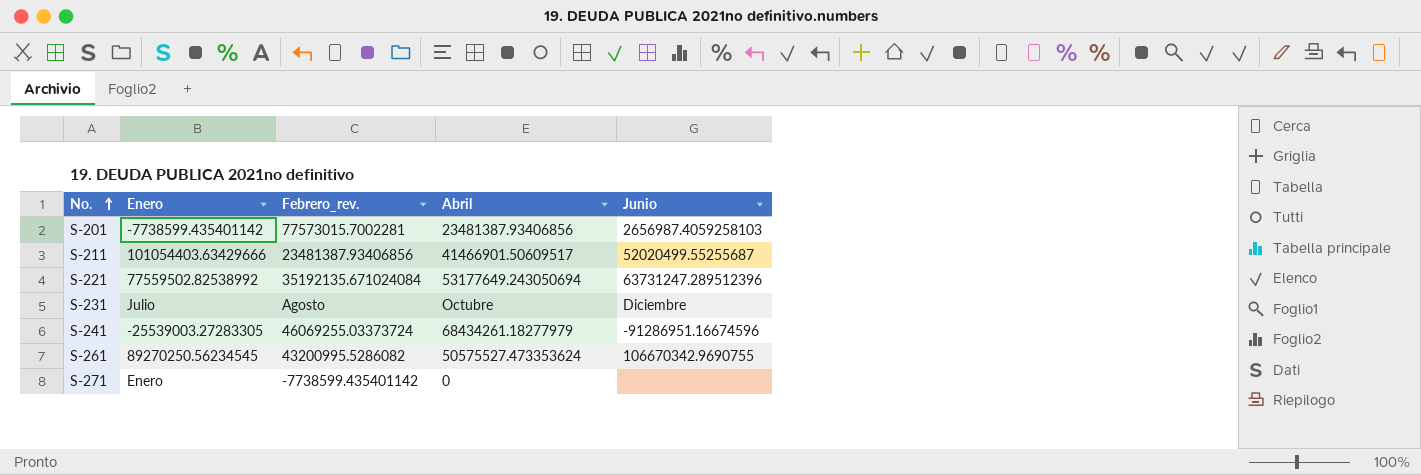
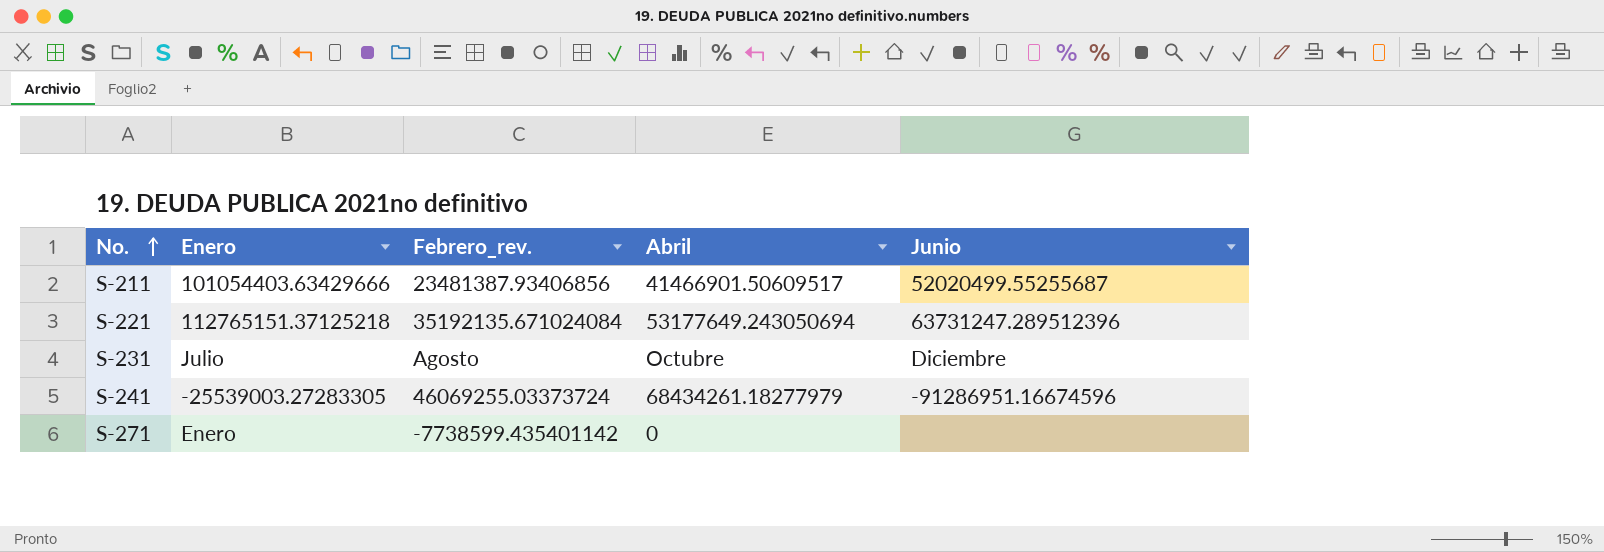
row S-201: -7738599.435401142 | 77573015.7002281 | 23481387.93406856 | 2656987.4059258103 -> none
row S-261: 89270250.56234545 | 43200995.5286082 | 50575527.473353624 | 106670342.9690755 -> none
S-221 | Enero: 77559502.82538992 -> 112765151.37125218

